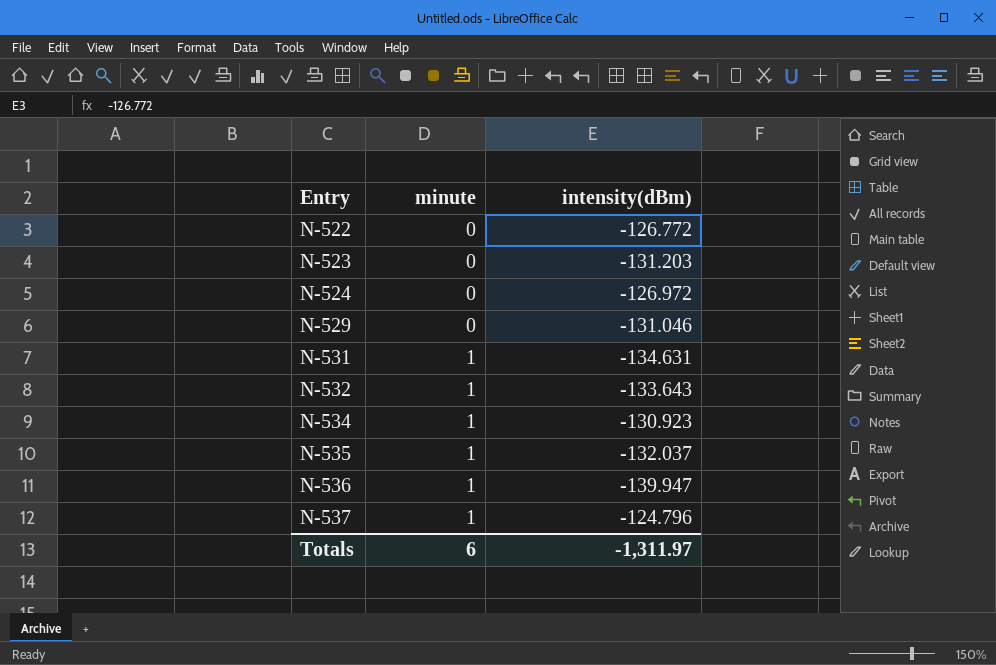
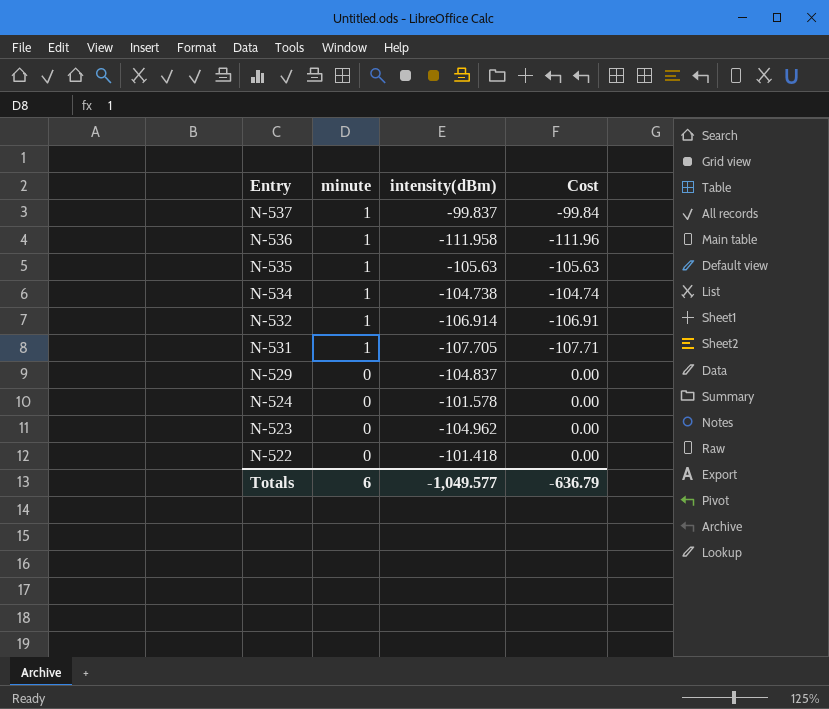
row order: Entry ascending -> Entry descending
column Cost | formula: none -> [minute] * [intensity(dBm)]
N-537 | intensity(dBm): -124.796 -> -99.837
N-536 | intensity(dBm): -139.947 -> -111.958
N-535 | intensity(dBm): -132.037 -> -105.63
N-534 | intensity(dBm): -130.923 -> -104.738
N-532 | intensity(dBm): -133.643 -> -106.914
N-531 | intensity(dBm): -134.631 -> -107.705
N-529 | intensity(dBm): -131.046 -> -104.837
N-524 | intensity(dBm): -126.972 -> -101.578
N-523 | intensity(dBm): -131.203 -> -104.962
N-522 | intensity(dBm): -126.772 -> -101.418
Totals | intensity(dBm): -1,311.97 -> -1,049.577

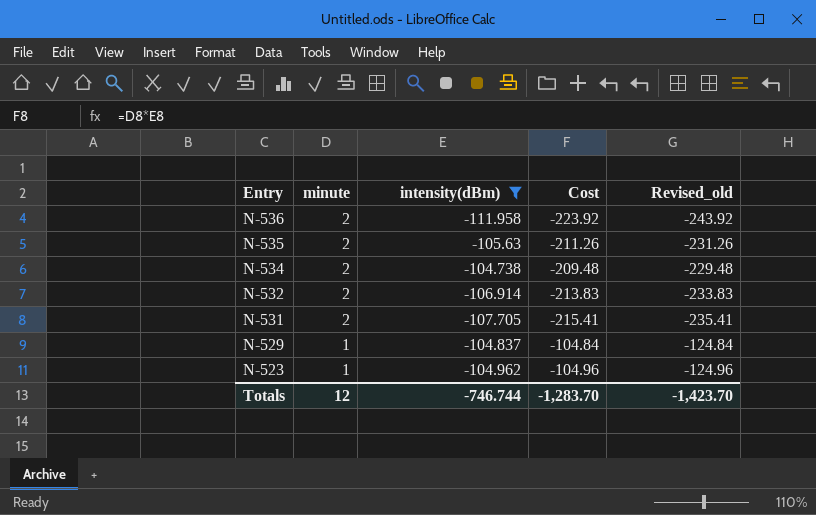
filter: none -> intensity(dBm) <= -104.738
column Revised_old | formula: none -> [Cost] - 20
N-536 | minute: 1 -> 2
N-536 | Cost: -111.96 -> -223.92
N-535 | minute: 1 -> 2
N-535 | Cost: -105.63 -> -211.26
N-534 | minute: 1 -> 2
N-534 | Cost: -104.74 -> -209.48
N-532 | minute: 1 -> 2
N-532 | Cost: -106.91 -> -213.83
N-531 | minute: 1 -> 2
N-531 | Cost: -107.71 -> -215.41
N-529 | minute: 0 -> 1
N-529 | Cost: 0.00 -> -104.84
N-523 | minute: 0 -> 1
N-523 | Cost: 0.00 -> -104.96
Totals | minute: 6 -> 12
Totals | intensity(dBm): -1,049.577 -> -746.744
Totals | Cost: -636.79 -> -1,283.70

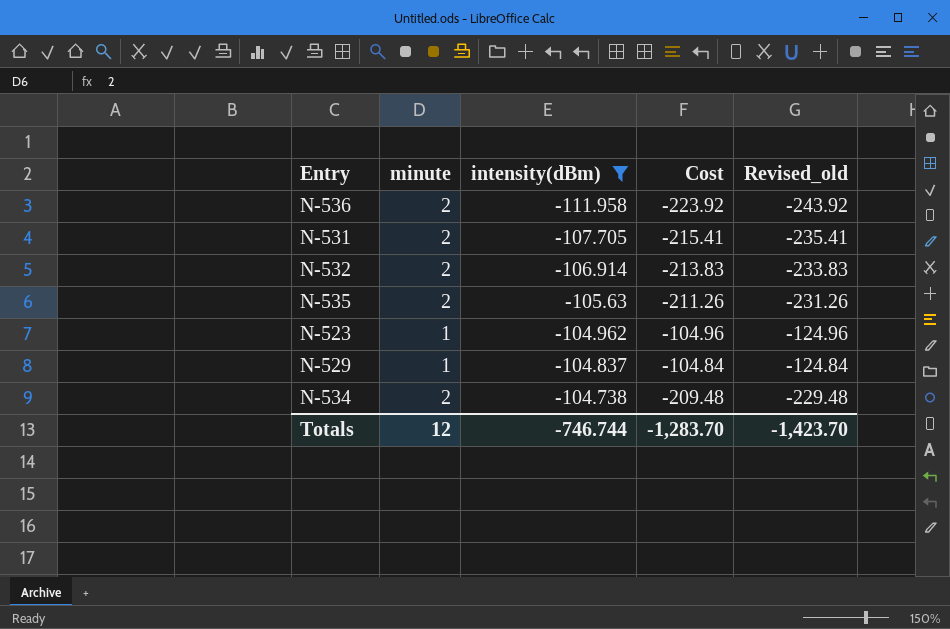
row order: Entry descending -> intensity(dBm) ascending

